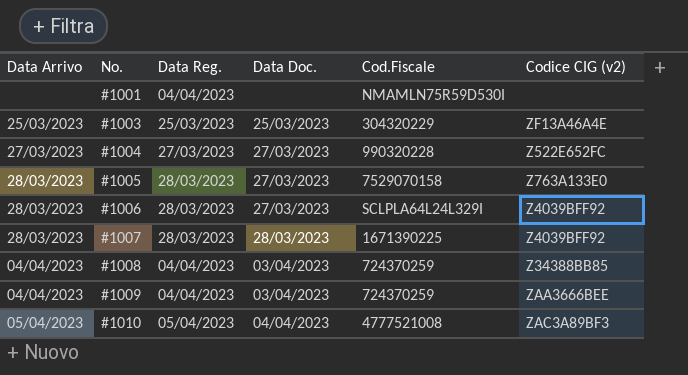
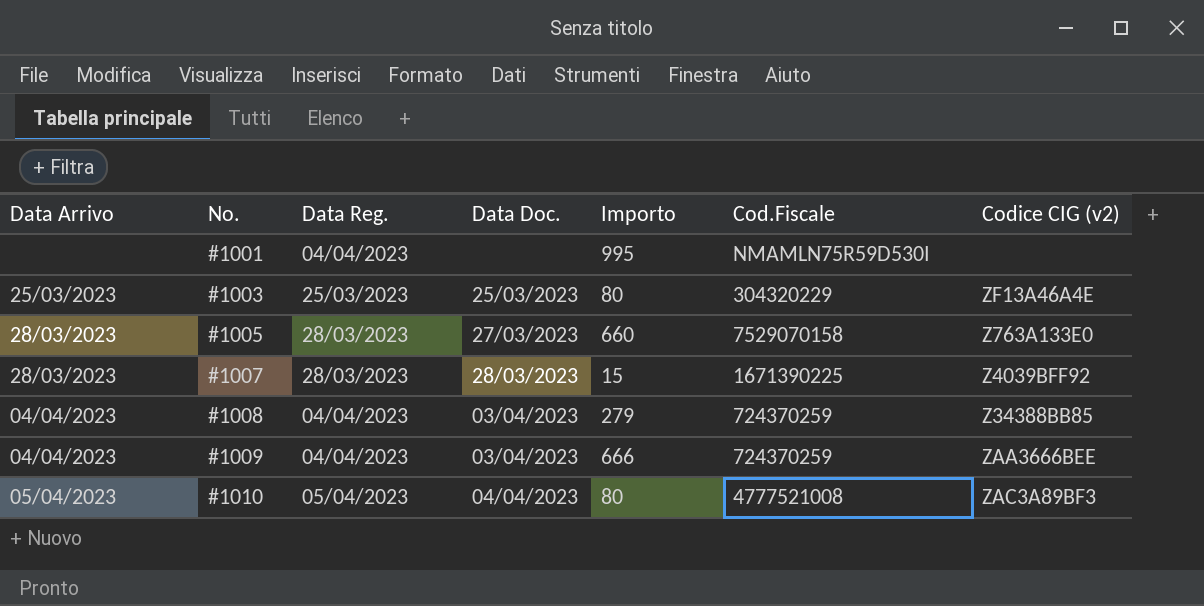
column Importo | position: none -> 5
row #1004: 27/03/2023 | 27/03/2023 | 27/03/2023 | 990320228 | Z522E652FC -> none
row #1006: 28/03/2023 | 28/03/2023 | 27/03/2023 | SCLPLA64L24L329I | Z4039BFF92 -> none

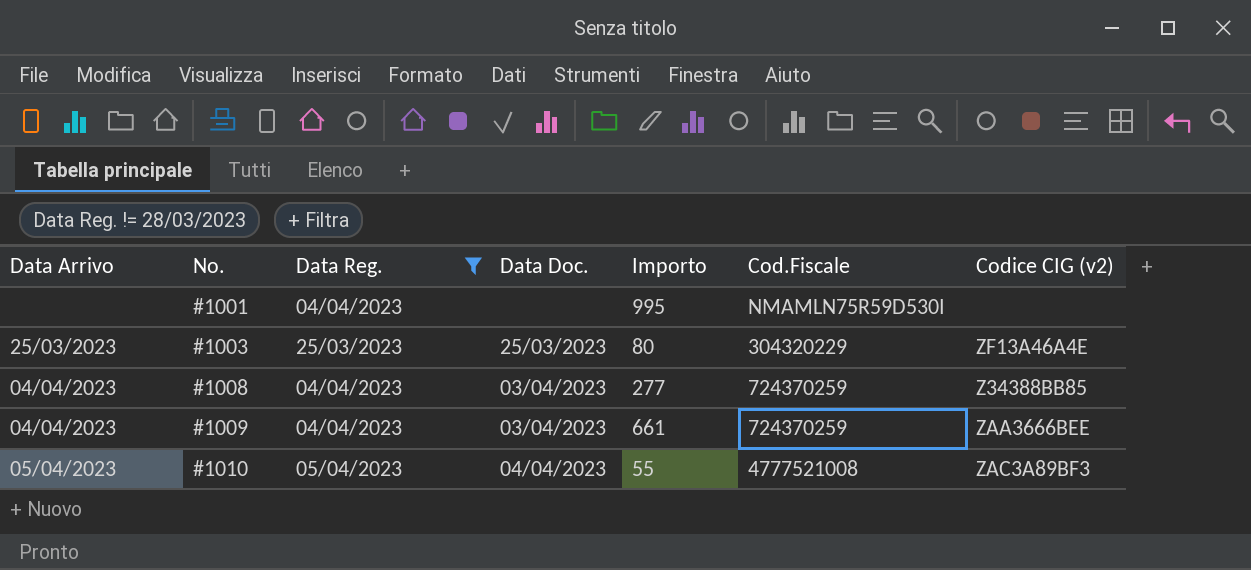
filter: none -> Data Reg. != 28/03/2023
#1008 | Importo: 279 -> 277
#1009 | Importo: 666 -> 661
#1010 | Importo: 80 -> 55

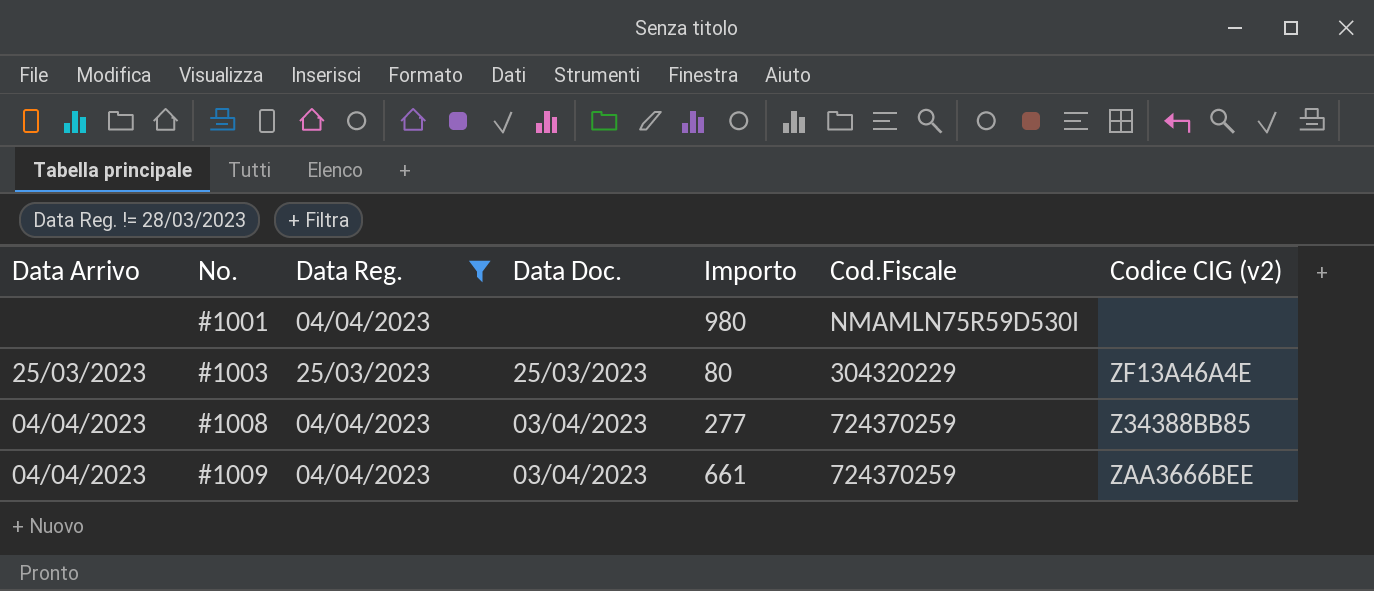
row #1010: 05/04/2023 | 05/04/2023 | 04/04/2023 | 55 | 4777521008 | ZAC3A89BF3 -> none
#1001 | Importo: 995 -> 980

